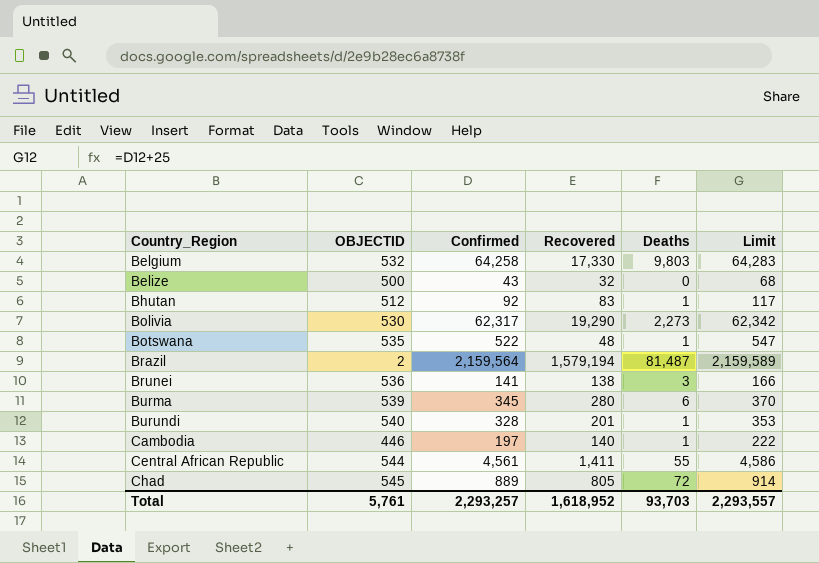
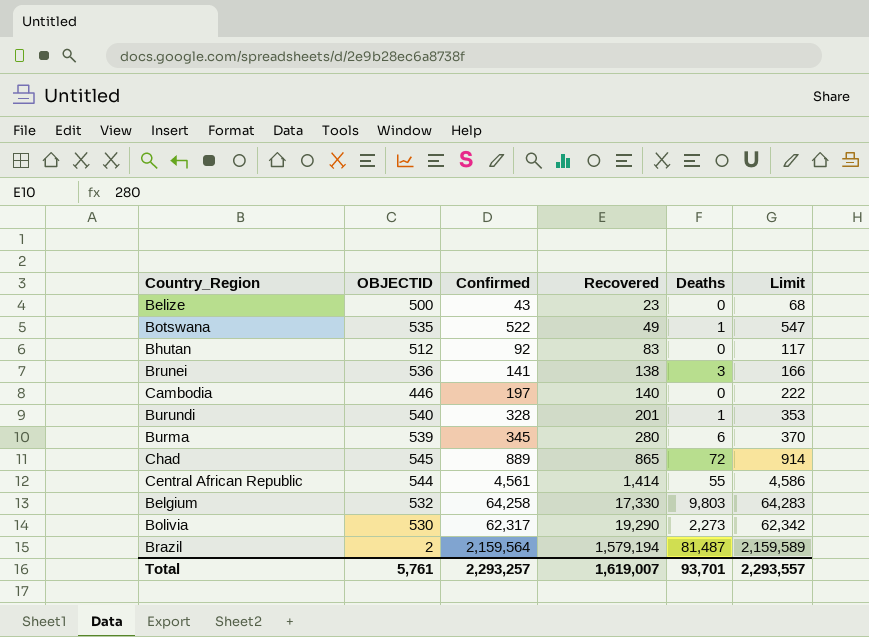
row order: Country_Region ascending -> Recovered ascending
Belize | Recovered: 32 -> 23
Botswana | Recovered: 48 -> 49
Bhutan | Deaths: 1 -> 0
Cambodia | Deaths: 1 -> 0
Chad | Recovered: 805 -> 865
Central African Republic | Recovered: 1,411 -> 1,414
Total | Recovered: 1,618,952 -> 1,619,007
Total | Deaths: 93,703 -> 93,701

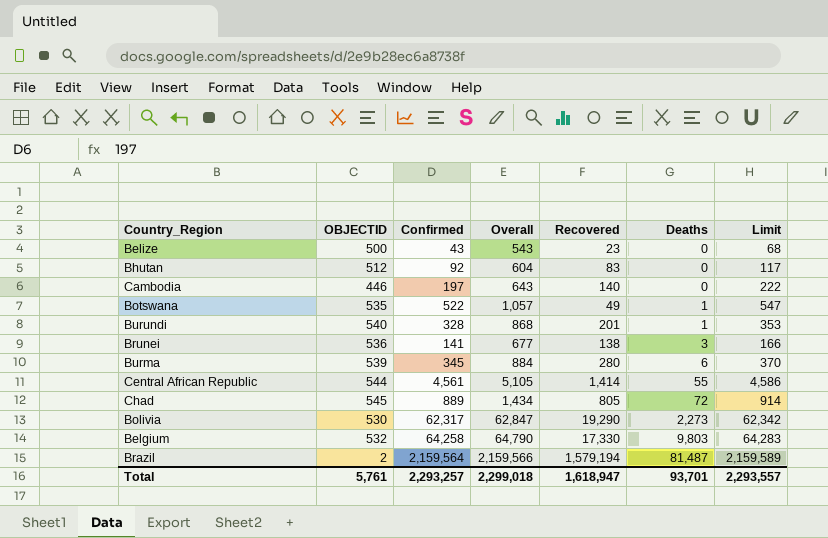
row order: Recovered ascending -> Deaths ascending
column Overall | formula: none -> [OBJECTID] + [Confirmed]
Chad | Recovered: 865 -> 805
Total | Recovered: 1,619,007 -> 1,618,947

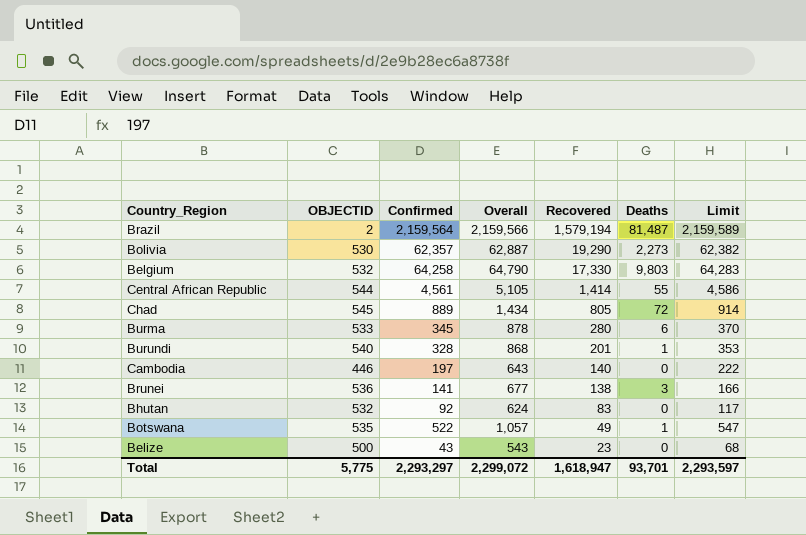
row order: Deaths ascending -> Recovered descending
Bolivia | Confirmed: 62,317 -> 62,357
Bolivia | Overall: 62,847 -> 62,887
Bolivia | Limit: 62,342 -> 62,382
Burma | OBJECTID: 539 -> 533
Burma | Overall: 884 -> 878
Bhutan | OBJECTID: 512 -> 532
Bhutan | Overall: 604 -> 624
Total | OBJECTID: 5,761 -> 5,775
Total | Confirmed: 2,293,257 -> 2,293,297
Total | Overall: 2,299,018 -> 2,299,072
Total | Limit: 2,293,557 -> 2,293,597

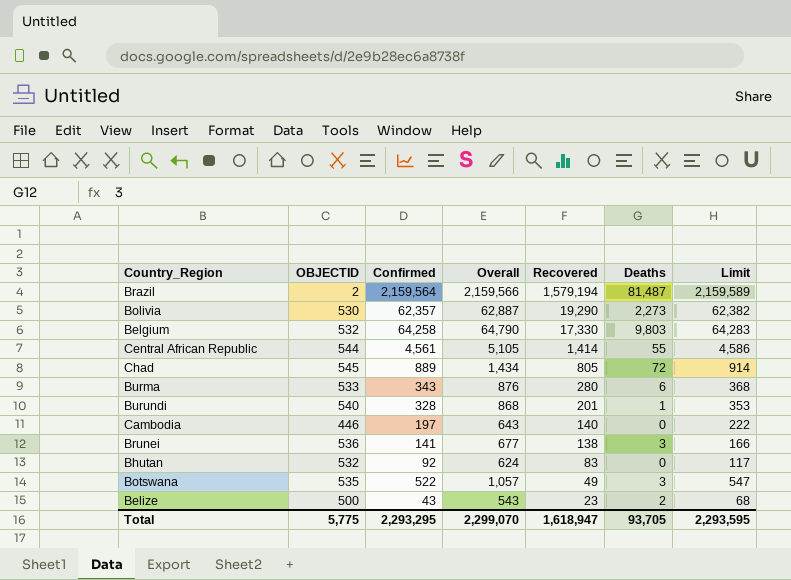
Burma | Confirmed: 345 -> 343
Burma | Overall: 878 -> 876
Burma | Limit: 370 -> 368
Botswana | Deaths: 1 -> 3
Belize | Deaths: 0 -> 2
Total | Confirmed: 2,293,297 -> 2,293,295
Total | Overall: 2,299,072 -> 2,299,070
Total | Deaths: 93,701 -> 93,705
Total | Limit: 2,293,597 -> 2,293,595

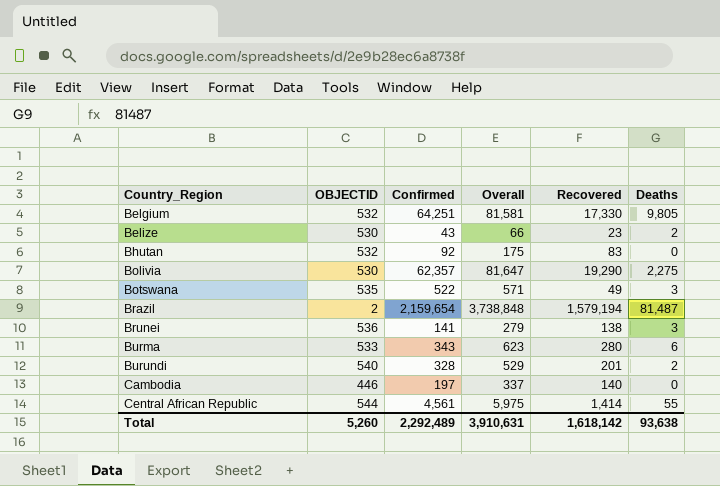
row order: Recovered descending -> Country_Region ascending
column Limit | formula: [Confirmed] + 25 -> none
column Overall | formula: [OBJECTID] + [Confirmed] -> [Confirmed] + [Recovered]
row Chad: 545 | 889 | 1,434 | 805 | 72 | 914 -> none
Belgium | Confirmed: 64,258 -> 64,251
Belgium | Deaths: 9,803 -> 9,805
Belize | OBJECTID: 500 -> 530
Bolivia | Deaths: 2,273 -> 2,275
Brazil | Confirmed: 2,159,564 -> 2,159,654
Burundi | Deaths: 1 -> 2
Total | OBJECTID: 5,775 -> 5,260
Total | Confirmed: 2,293,295 -> 2,292,489
Total | Overall: 2,299,070 -> 3,910,631
Total | Recovered: 1,618,947 -> 1,618,142
Total | Deaths: 93,705 -> 93,638

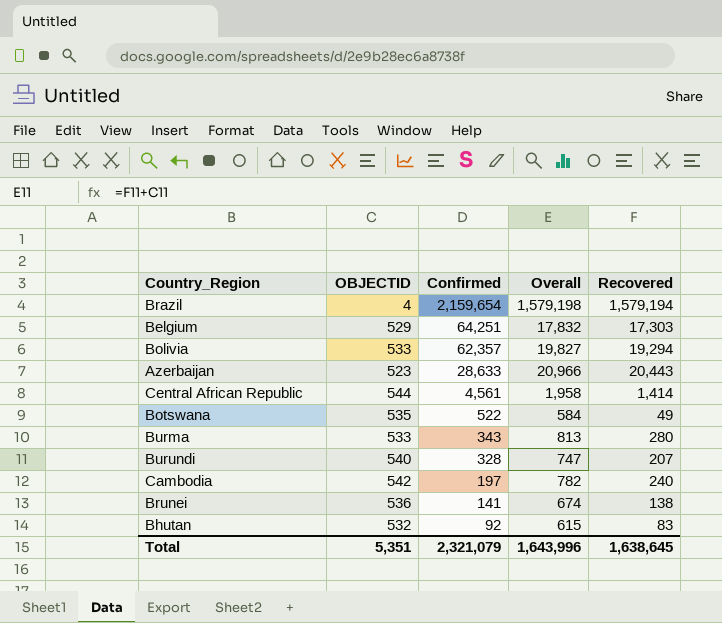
row order: Country_Region ascending -> Confirmed descending
column Deaths | position: 6 -> none
column Overall | formula: [Confirmed] + [Recovered] -> [OBJECTID] + [Recovered]
row Belize: 530 | 43 | 66 | 23 | 2 -> none
Brazil | OBJECTID: 2 -> 4
Belgium | OBJECTID: 532 -> 529
Belgium | Recovered: 17,330 -> 17,303
Bolivia | OBJECTID: 530 -> 533
Bolivia | Recovered: 19,290 -> 19,294
row Azerbaijan: none -> 523 | 28,633 | 20,966 | 20,443
Burundi | Recovered: 201 -> 207
Cambodia | OBJECTID: 446 -> 542
Cambodia | Recovered: 140 -> 240
Total | OBJECTID: 5,260 -> 5,351
Total | Confirmed: 2,292,489 -> 2,321,079
Total | Overall: 3,910,631 -> 1,643,996
Total | Recovered: 1,618,142 -> 1,638,645

